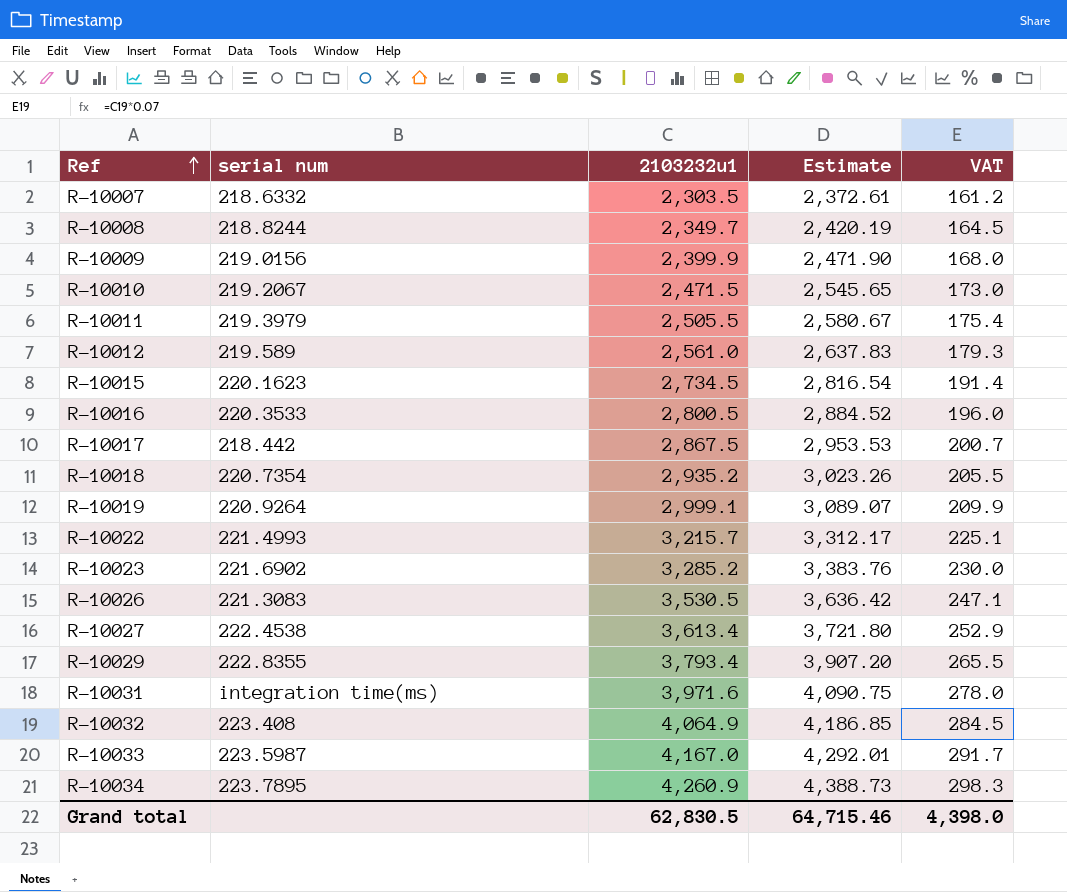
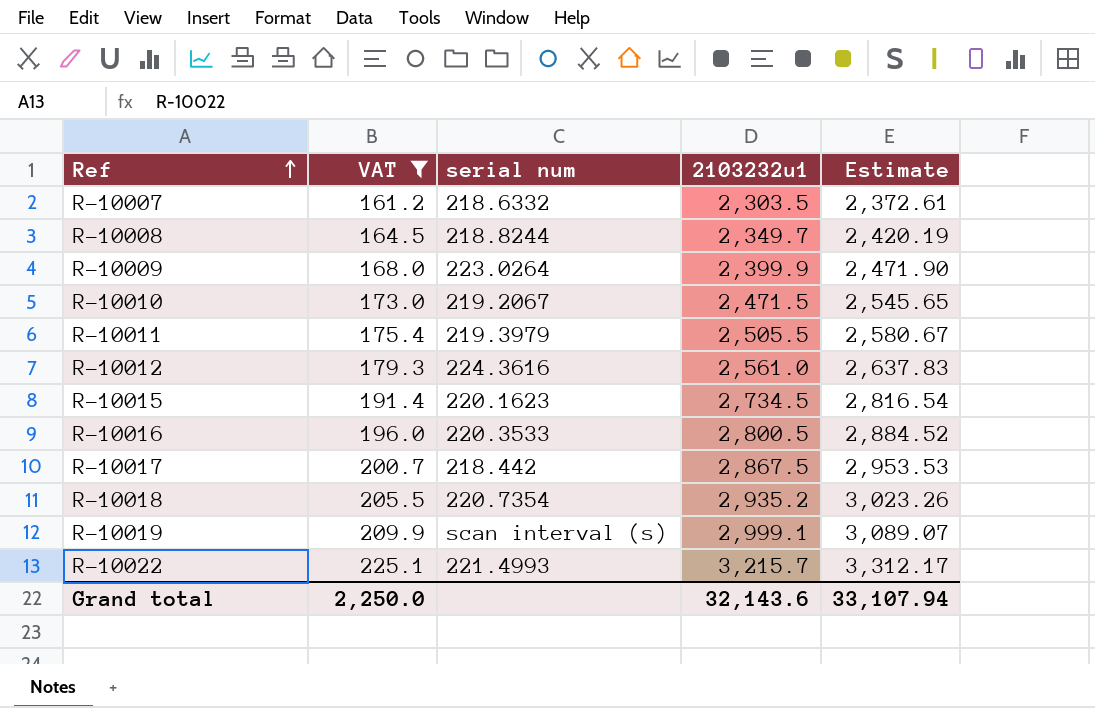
filter: none -> VAT <= 225.1
column VAT | position: 5 -> 2
R-10009 | serial num: 219.0156 -> 223.0264
R-10012 | serial num: 219.589 -> 224.3616
R-10019 | serial num: 220.9264 -> scan interval (s)
Grand total | VAT: 4,398.0 -> 2,250.0
Grand total | 2103232u1: 62,830.5 -> 32,143.6
Grand total | Estimate: 64,715.46 -> 33,107.94

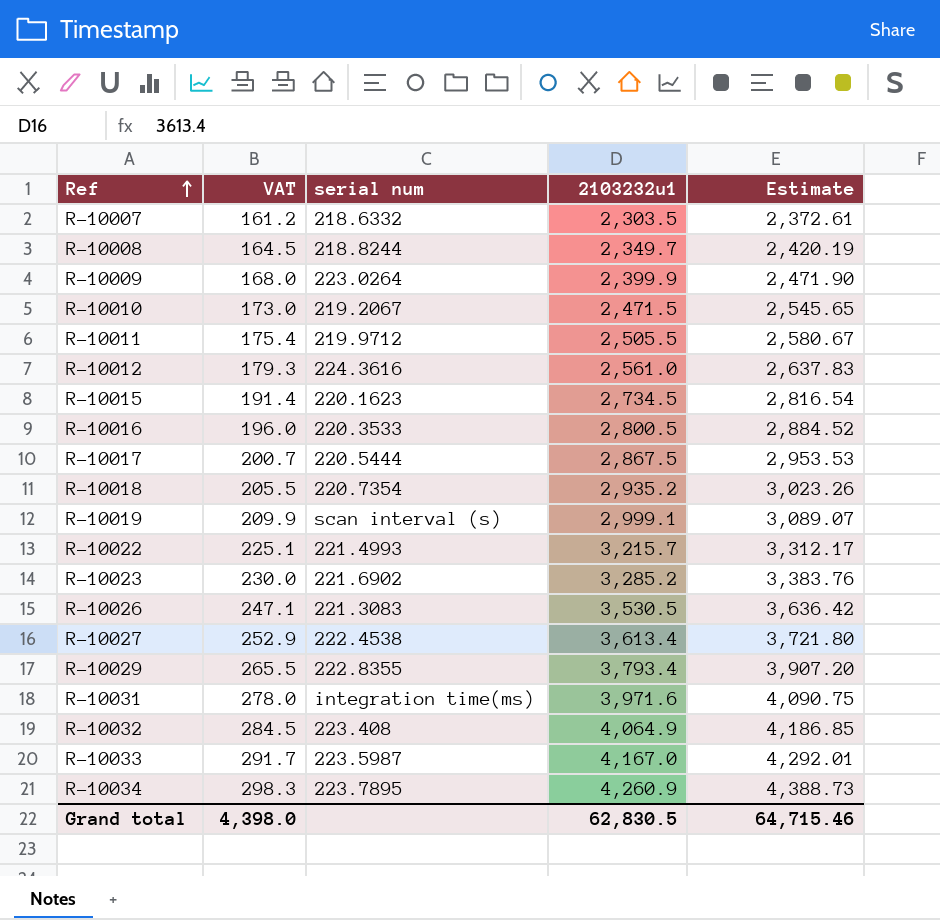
filter: VAT <= 225.1 -> none
R-10011 | serial num: 219.3979 -> 219.9712
R-10017 | serial num: 218.442 -> 220.5444
Grand total | VAT: 2,250.0 -> 4,398.0
Grand total | 2103232u1: 32,143.6 -> 62,830.5
Grand total | Estimate: 33,107.94 -> 64,715.46

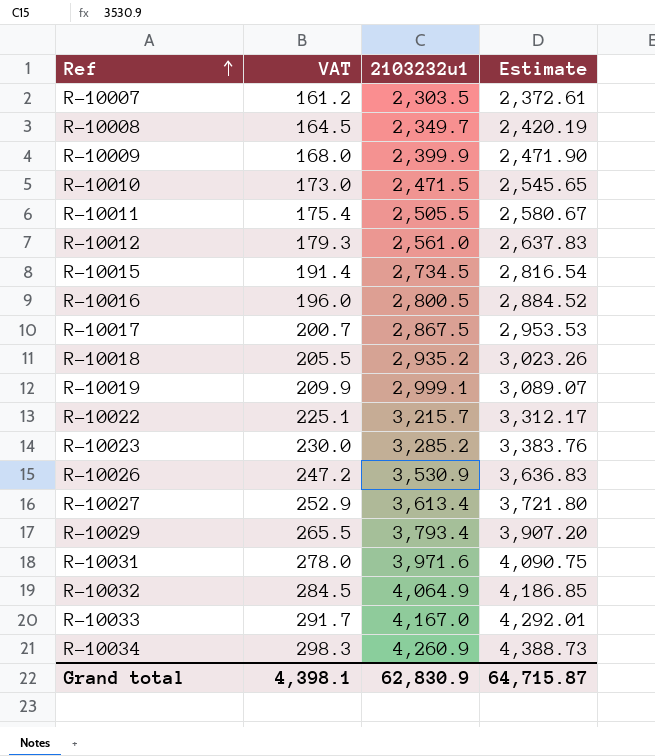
column serial num | position: 3 -> none
R-10026 | VAT: 247.1 -> 247.2
R-10026 | 2103232u1: 3,530.5 -> 3,530.9
R-10026 | Estimate: 3,636.42 -> 3,636.83
Grand total | VAT: 4,398.0 -> 4,398.1
Grand total | 2103232u1: 62,830.5 -> 62,830.9
Grand total | Estimate: 64,715.46 -> 64,715.87

